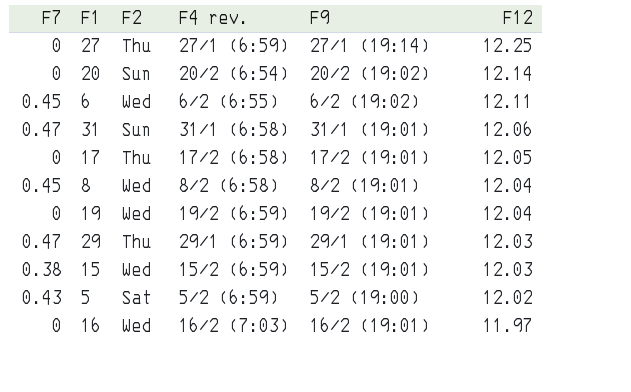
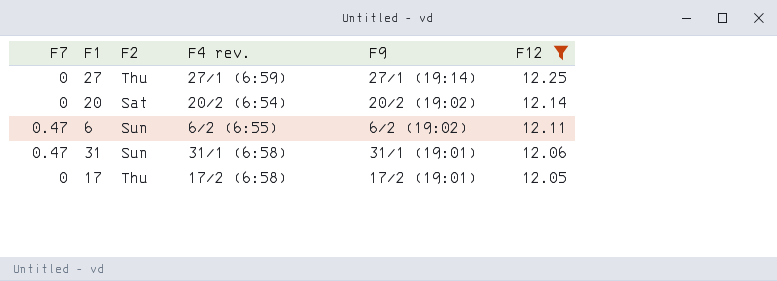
filter: none -> F12 >= 12.05
20 | F2: Sun -> Sat
6 | F7: 0.45 -> 0.47
6 | F2: Wed -> Sun

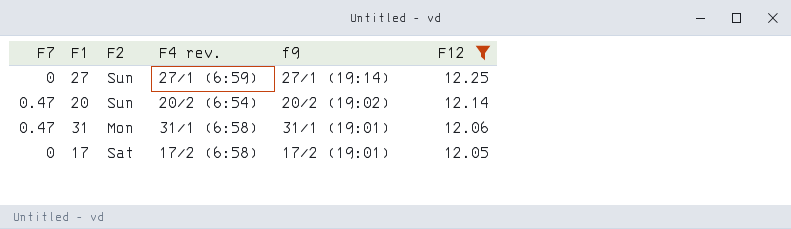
column name: F9 -> f9
row 6: 0.47 | Sun | 6/2 (6:55) | 6/2 (19:02) | 12.11 -> none
27 | F2: Thu -> Sun
20 | F7: 0 -> 0.47
20 | F2: Sat -> Sun
31 | F2: Sun -> Mon
17 | F2: Thu -> Sat

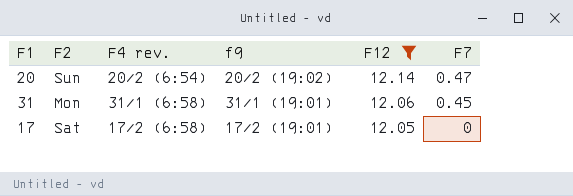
column F7 | position: 1 -> 6
row 27: 0 | Sun | 27/1 (6:59) | 27/1 (19:14) | 12.25 -> none
31 | F7: 0.47 -> 0.45

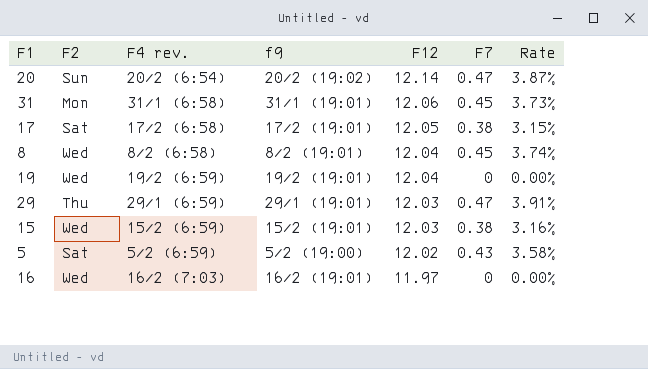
filter: F12 >= 12.05 -> none
column Rate | formula: none -> [F7] / [F12]
17 | F7: 0 -> 0.38

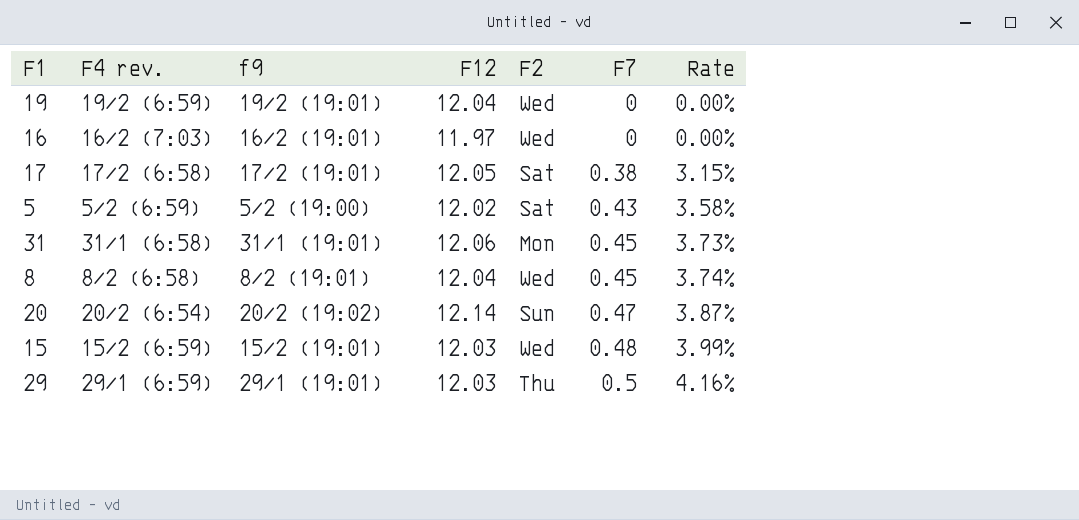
row order: F12 descending -> F7 ascending
column F2 | position: 2 -> 5
15 | F7: 0.38 -> 0.48
15 | Rate: 3.16% -> 3.99%
29 | F7: 0.47 -> 0.5
29 | Rate: 3.91% -> 4.16%

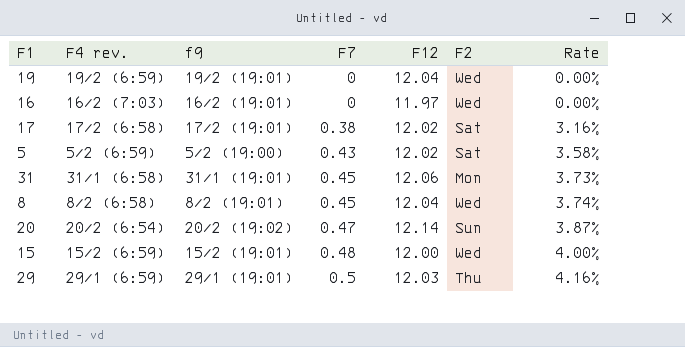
column F7 | position: 6 -> 4
17 | F12: 12.05 -> 12.02
17 | Rate: 3.15% -> 3.16%
15 | F12: 12.03 -> 12.00
15 | Rate: 3.99% -> 4.00%

